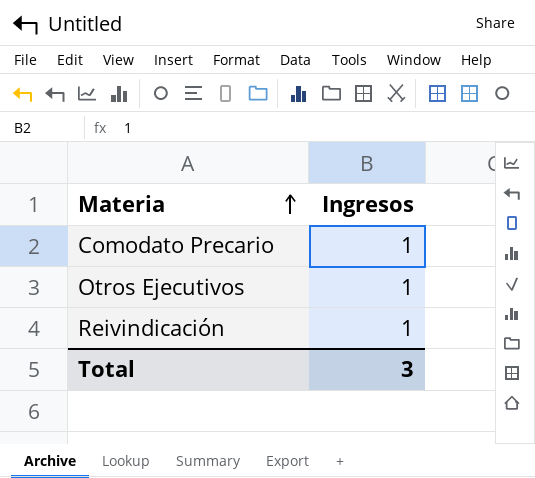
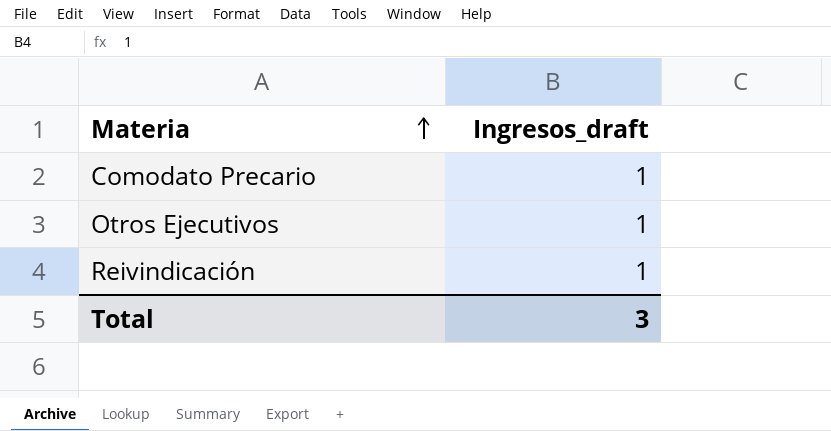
column name: Ingresos -> Ingresos_draft

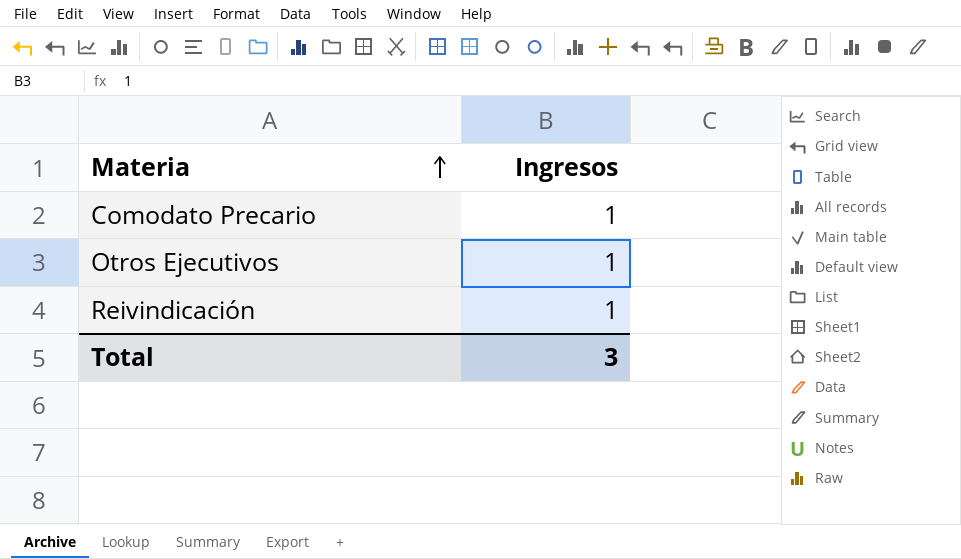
column name: Ingresos_draft -> Ingresos

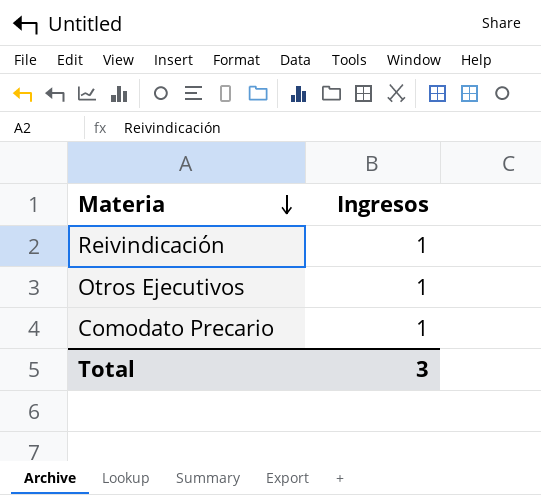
row order: Materia ascending -> Materia descending

